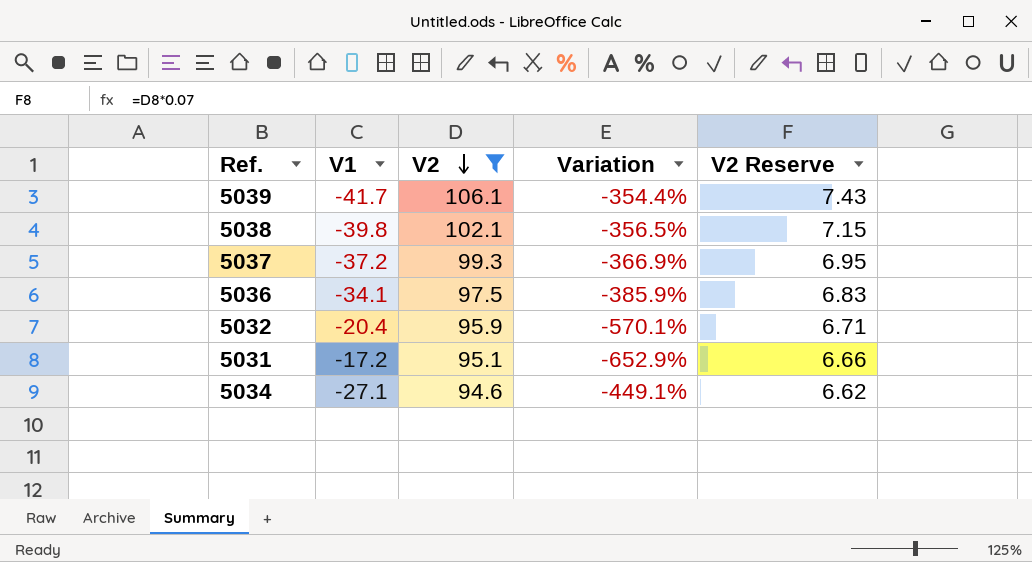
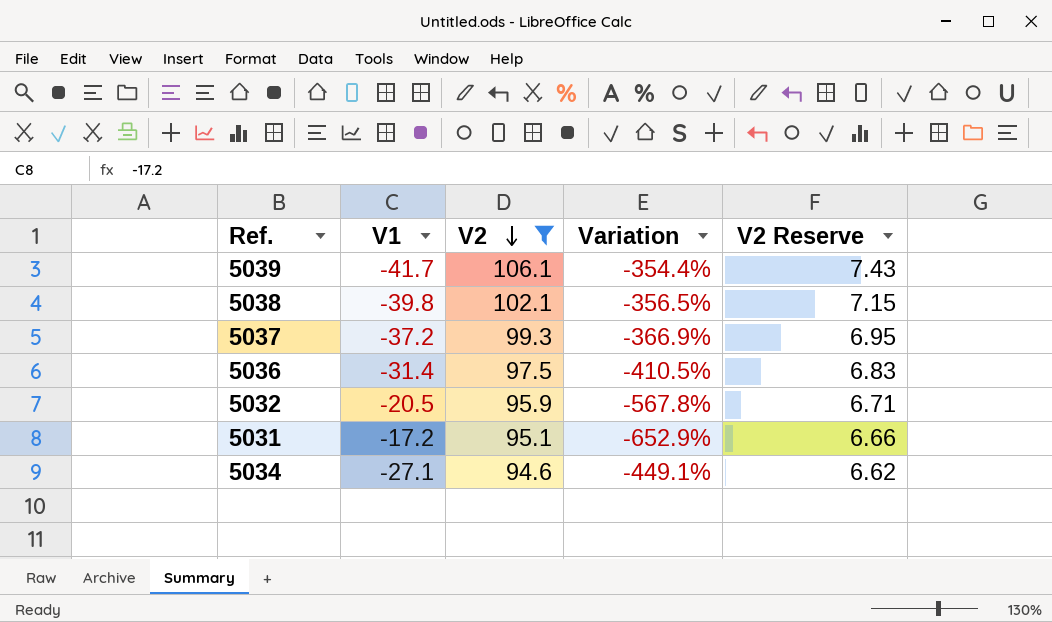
5036 | V1: -34.1 -> -31.4
5036 | Variation: -385.9% -> -410.5%
5032 | V1: -20.4 -> -20.5
5032 | Variation: -570.1% -> -567.8%

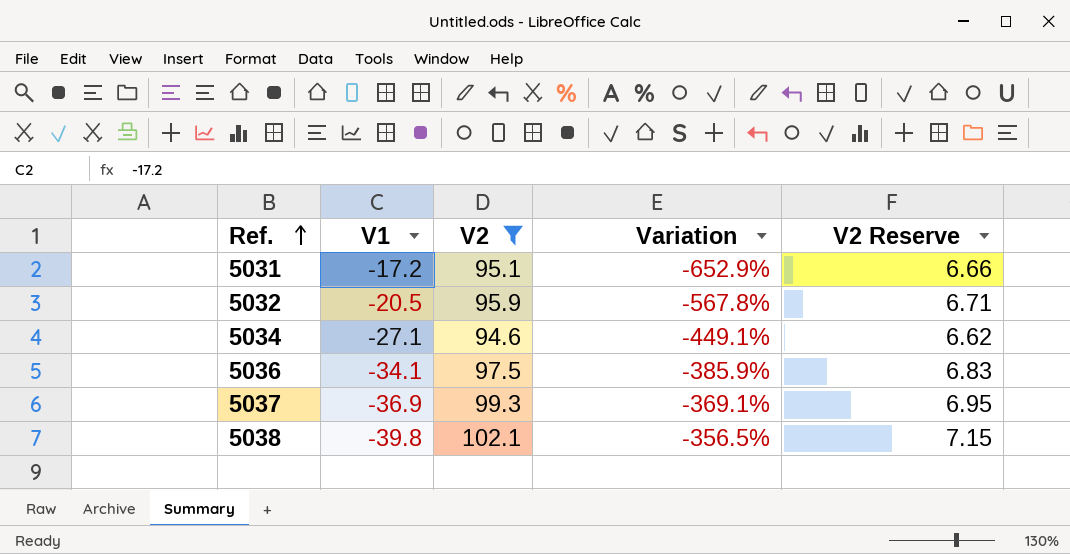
row order: V2 descending -> Ref. ascending
row 5039: -41.7 | 106.1 | -354.4% | 7.43 -> none
5036 | V1: -31.4 -> -34.1
5036 | Variation: -410.5% -> -385.9%
5037 | V1: -37.2 -> -36.9
5037 | Variation: -366.9% -> -369.1%

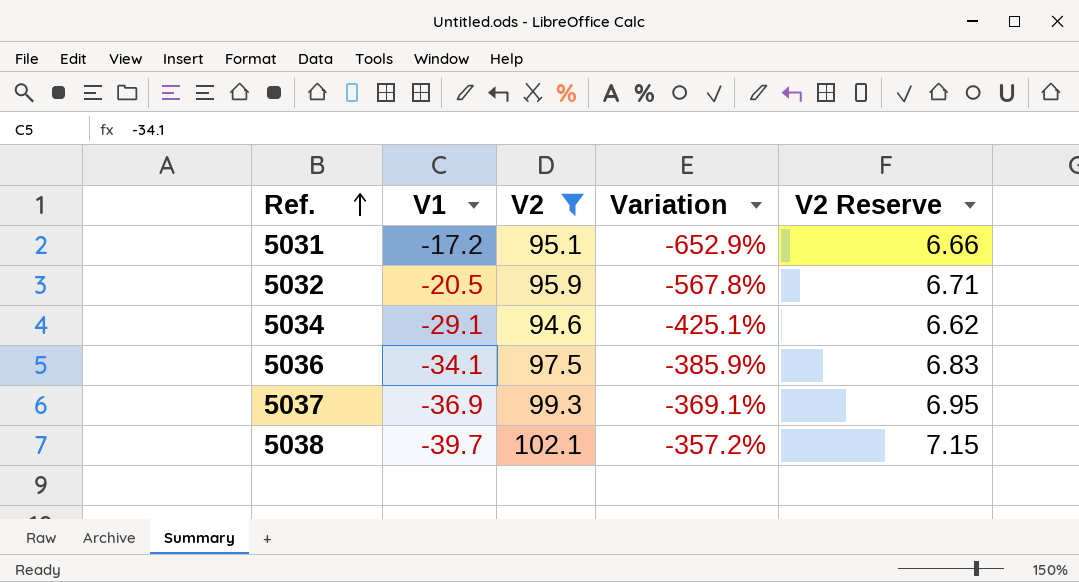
5034 | V1: -27.1 -> -29.1
5034 | Variation: -449.1% -> -425.1%
5038 | V1: -39.8 -> -39.7
5038 | Variation: -356.5% -> -357.2%

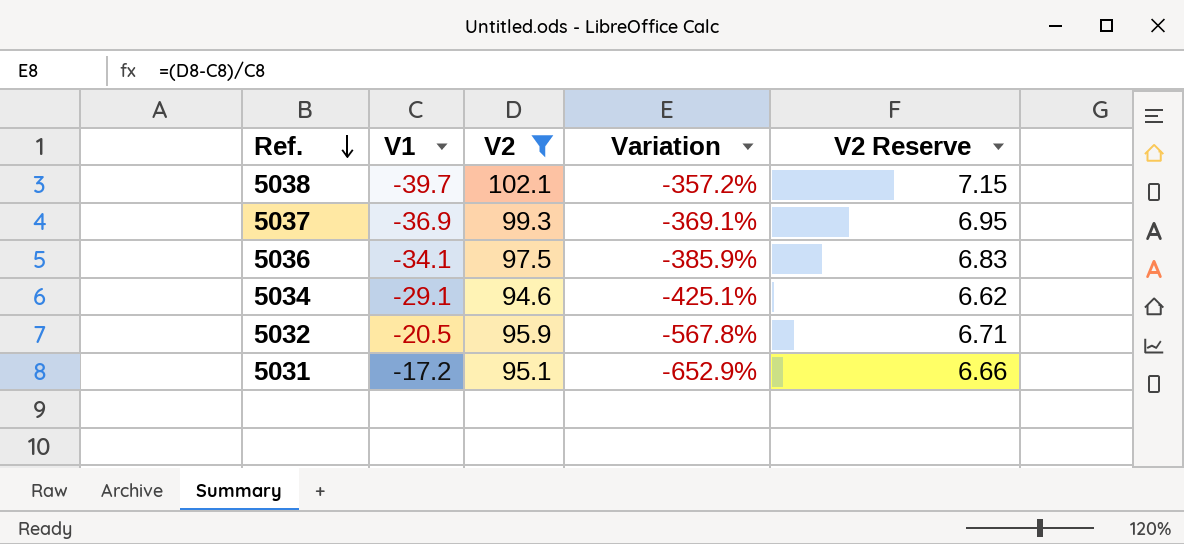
row order: Ref. ascending -> Ref. descending

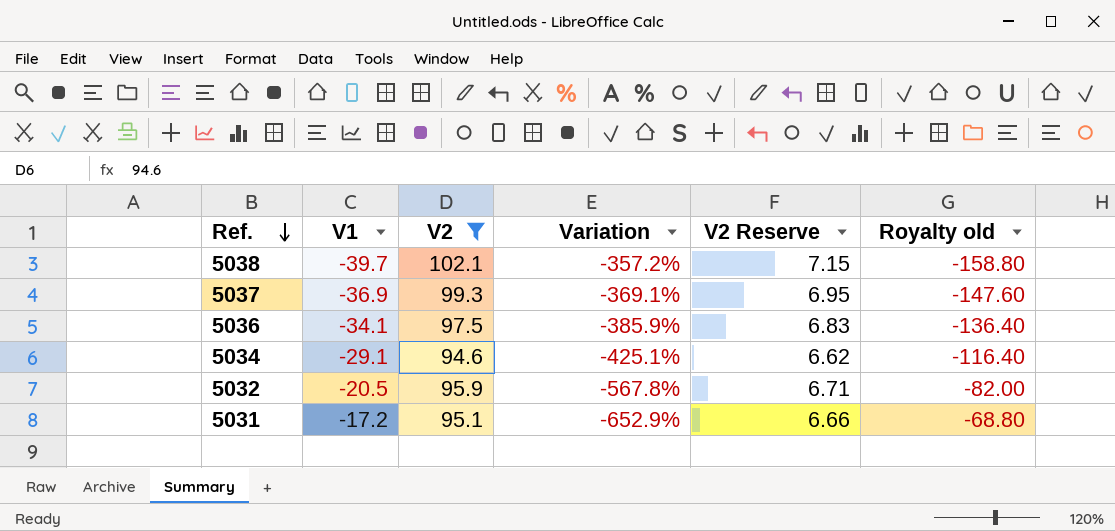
column Royalty old | formula: none -> [V1] * 4

